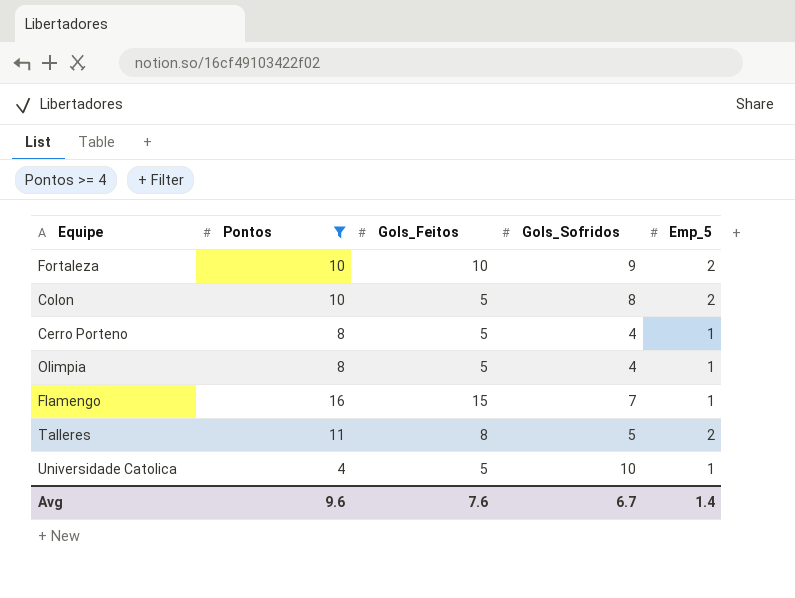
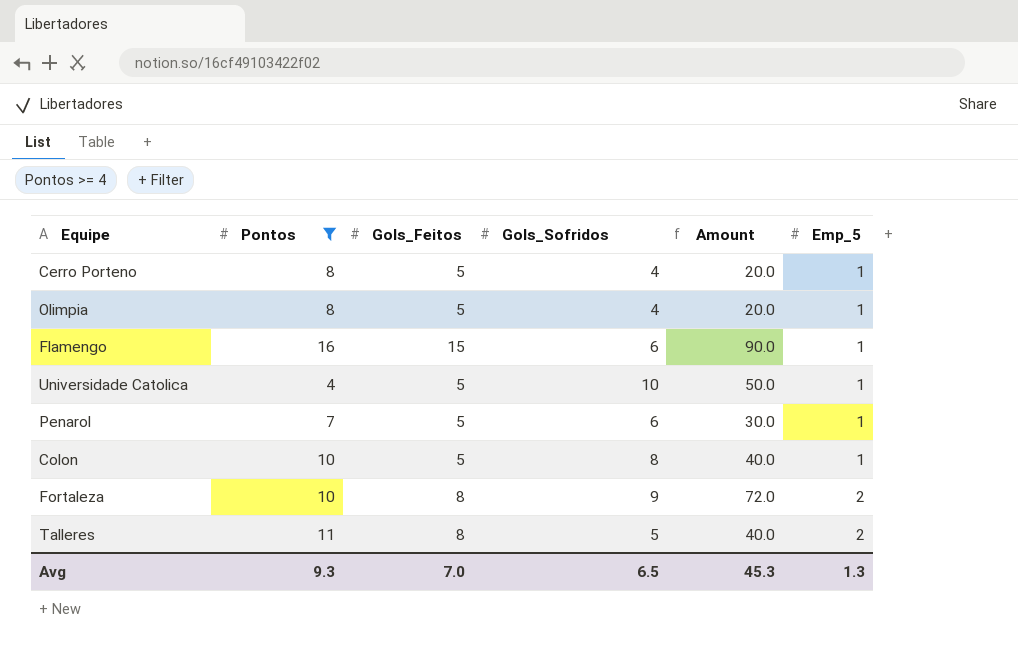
row order: none -> Emp_5 ascending
column Amount | formula: none -> [Gols_Feitos] * [Gols_Sofridos]
Flamengo | Gols_Sofridos: 7 -> 6
row Penarol: none -> 7 | 5 | 6 | 30.0 | 1
Colon | Emp_5: 2 -> 1
Fortaleza | Gols_Feitos: 10 -> 8
Avg | Pontos: 9.6 -> 9.3
Avg | Gols_Feitos: 7.6 -> 7.0
Avg | Gols_Sofridos: 6.7 -> 6.5
Avg | Emp_5: 1.4 -> 1.3

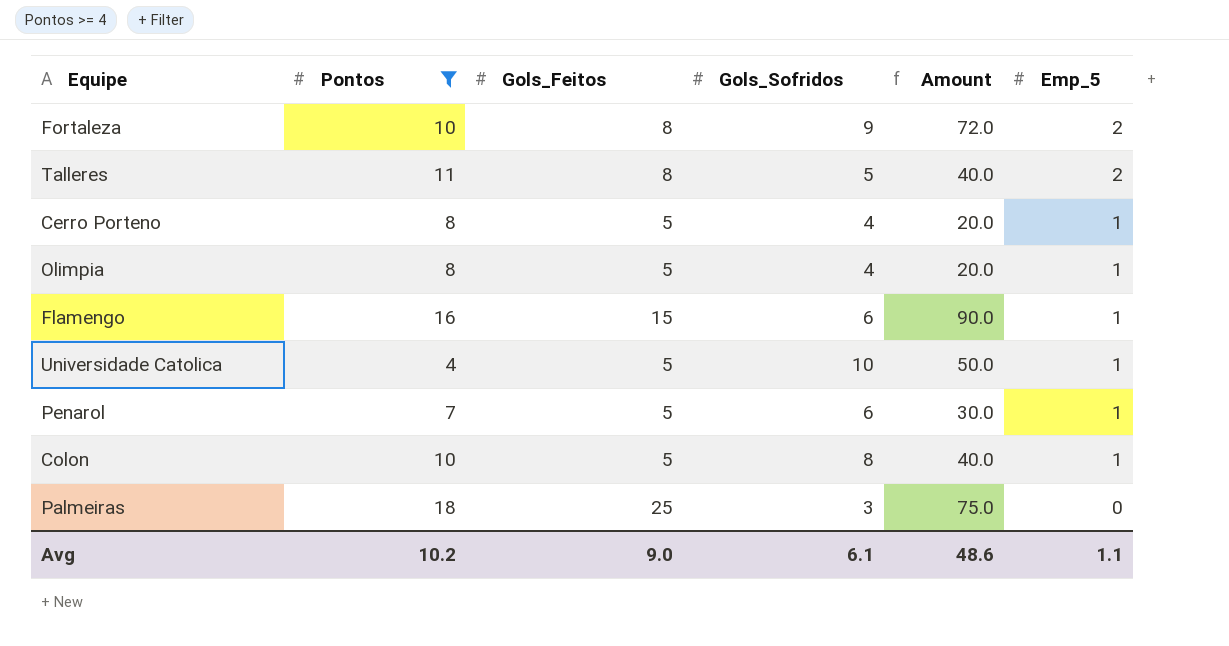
row order: Emp_5 ascending -> Emp_5 descending
row Palmeiras: none -> 18 | 25 | 3 | 75.0 | 0
Avg | Pontos: 9.3 -> 10.2
Avg | Gols_Feitos: 7.0 -> 9.0
Avg | Gols_Sofridos: 6.5 -> 6.1
Avg | Amount: 45.3 -> 48.6
Avg | Emp_5: 1.3 -> 1.1

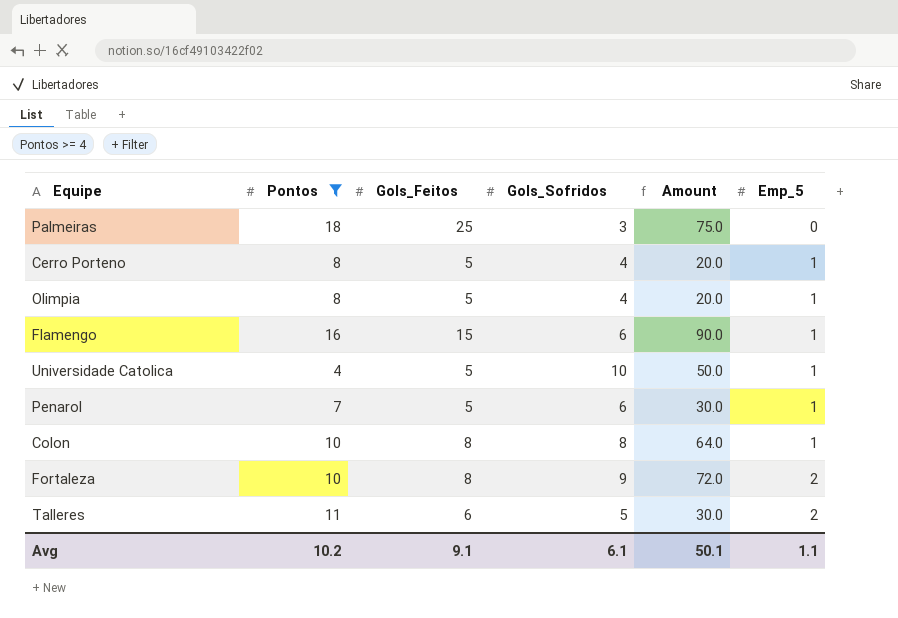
row order: Emp_5 descending -> Emp_5 ascending
Colon | Gols_Feitos: 5 -> 8
Colon | Amount: 40.0 -> 64.0
Talleres | Gols_Feitos: 8 -> 6
Talleres | Amount: 40.0 -> 30.0
Avg | Gols_Feitos: 9.0 -> 9.1
Avg | Amount: 48.6 -> 50.1

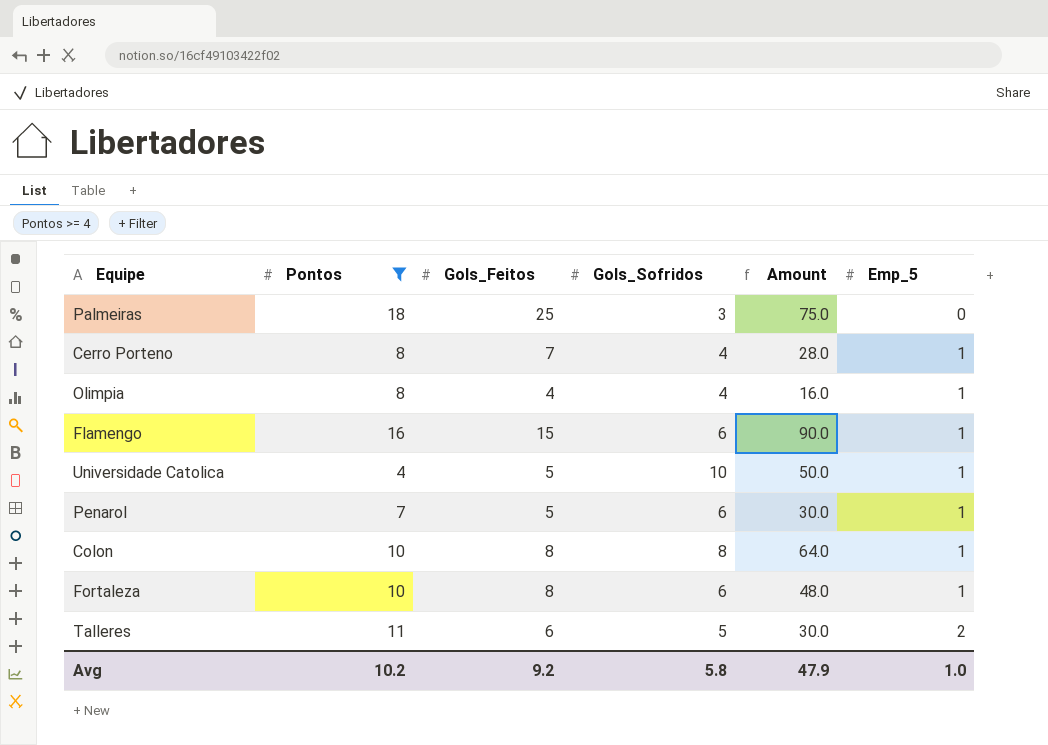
Cerro Porteno | Gols_Feitos: 5 -> 7
Cerro Porteno | Amount: 20.0 -> 28.0
Olimpia | Gols_Feitos: 5 -> 4
Olimpia | Amount: 20.0 -> 16.0
Fortaleza | Gols_Sofridos: 9 -> 6
Fortaleza | Amount: 72.0 -> 48.0
Fortaleza | Emp_5: 2 -> 1
Avg | Gols_Feitos: 9.1 -> 9.2
Avg | Gols_Sofridos: 6.1 -> 5.8
Avg | Amount: 50.1 -> 47.9
Avg | Emp_5: 1.1 -> 1.0

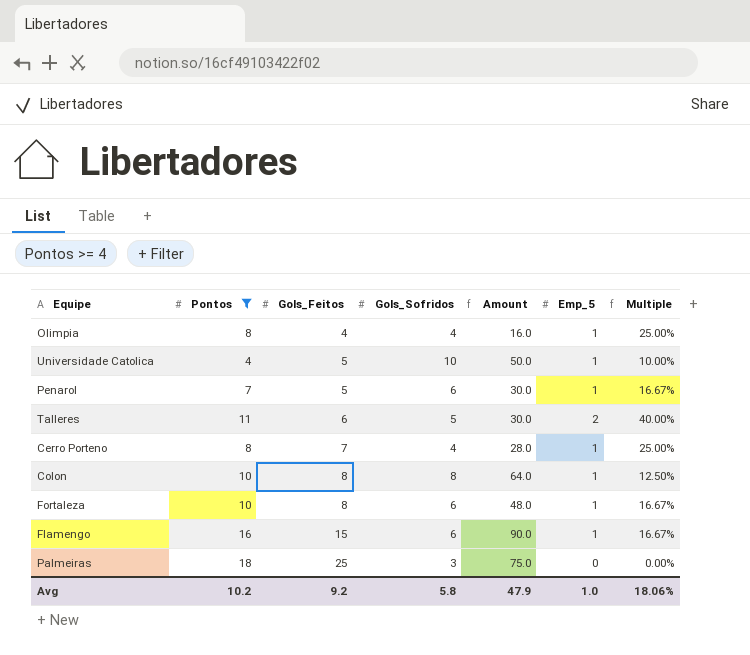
row order: Emp_5 ascending -> Gols_Feitos ascending
column Multiple | formula: none -> [Emp_5] / [Gols_Sofridos]

